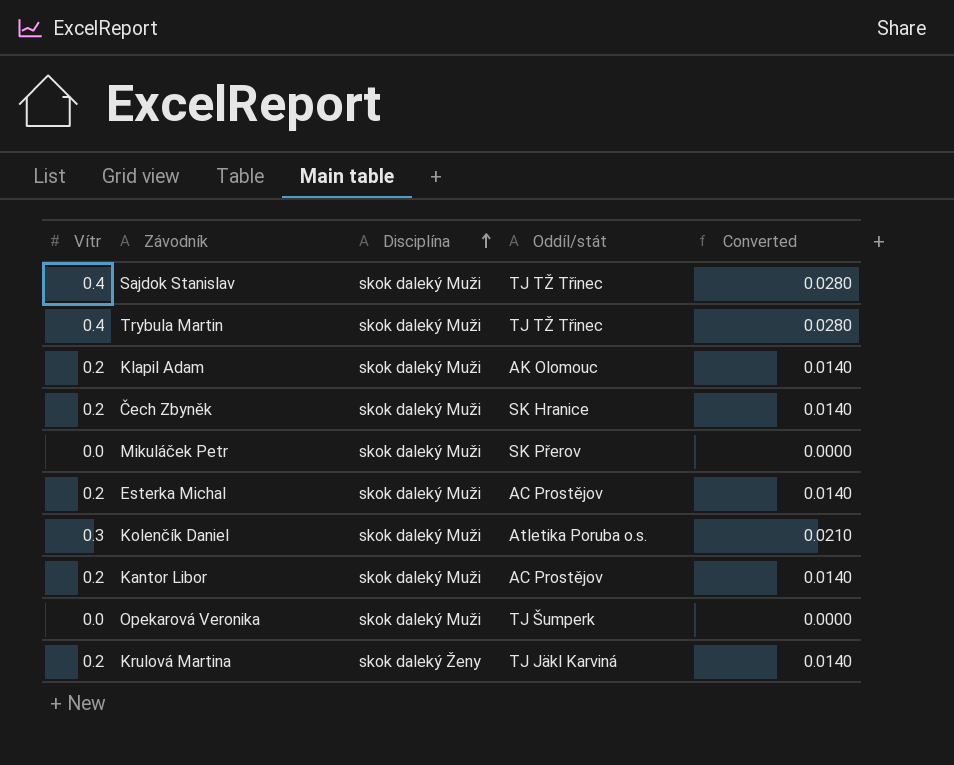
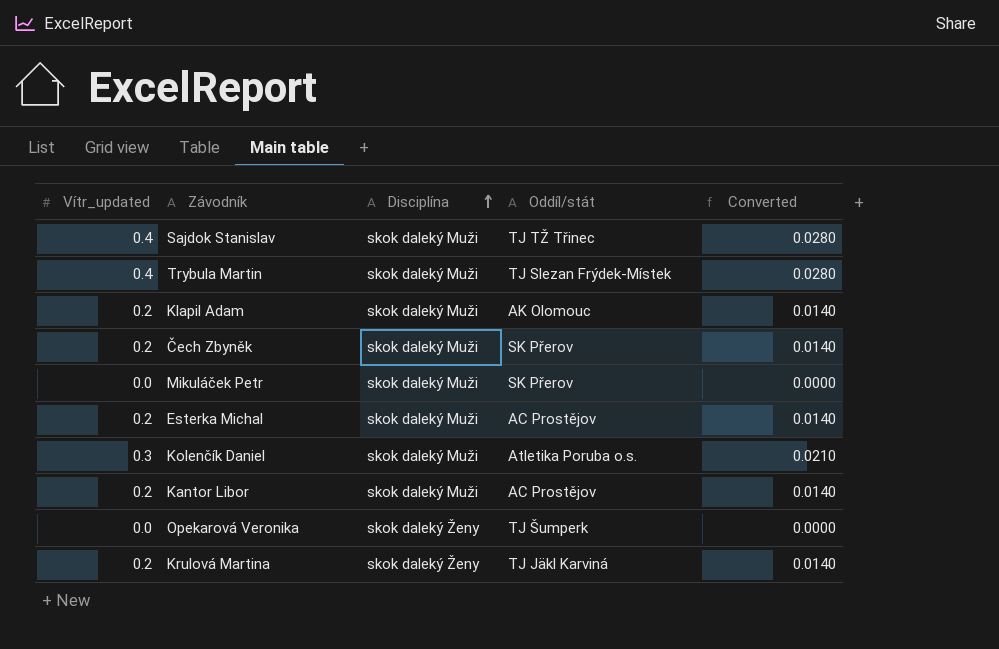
column name: Vítr -> Vítr_updated
Trybula Martin | Oddíl/stát: TJ TŽ Třinec -> TJ Slezan Frýdek-Místek
Čech Zbyněk | Oddíl/stát: SK Hranice -> SK Přerov
Opekarová Veronika | Disciplína: skok daleký Muži -> skok daleký Ženy

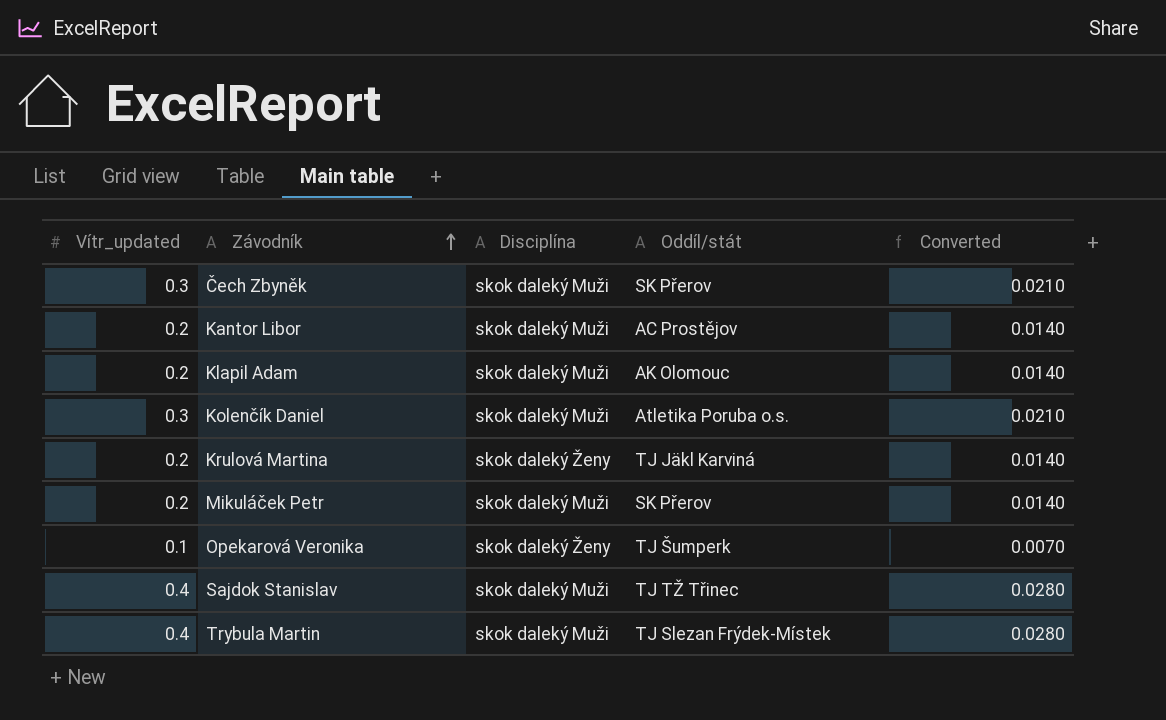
row order: Disciplína ascending -> Závodník ascending
row Esterka Michal: 0.2 | skok daleký Muži | AC Prostějov | 0.0140 -> none
Čech Zbyněk | Vítr_updated: 0.2 -> 0.3
Čech Zbyněk | Converted: 0.0140 -> 0.0210
Mikuláček Petr | Vítr_updated: 0.0 -> 0.2
Mikuláček Petr | Converted: 0.0000 -> 0.0140
Opekarová Veronika | Vítr_updated: 0.0 -> 0.1
Opekarová Veronika | Converted: 0.0000 -> 0.0070

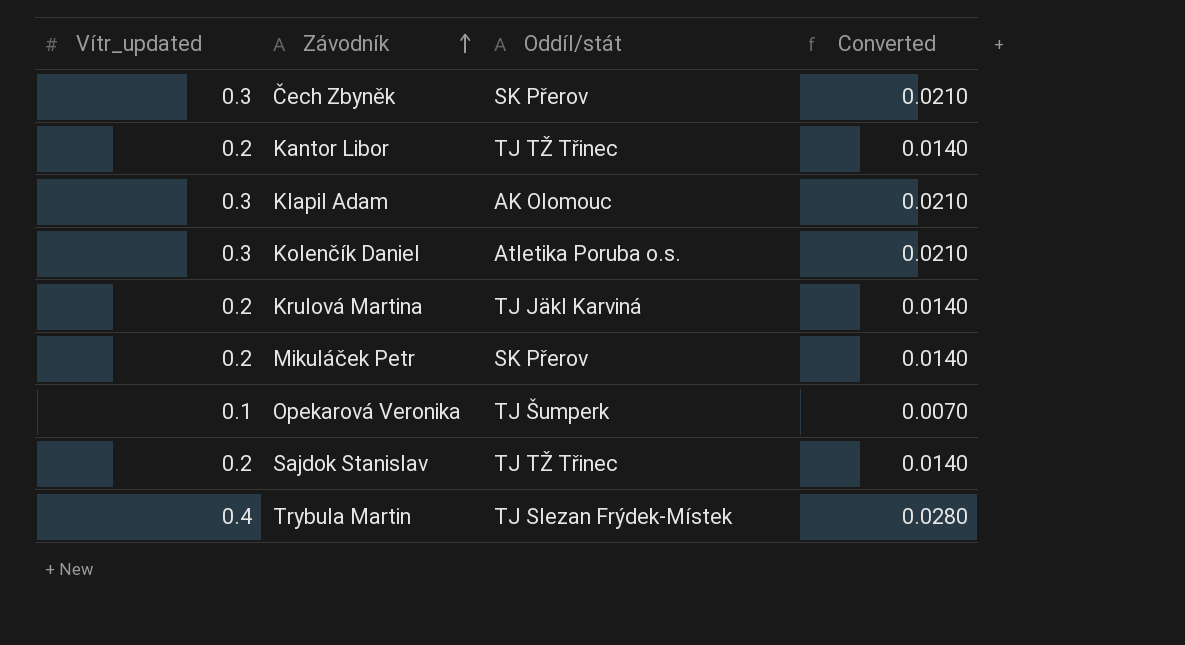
column Disciplína | position: 3 -> none
Kantor Libor | Oddíl/stát: AC Prostějov -> TJ TŽ Třinec
Klapil Adam | Vítr_updated: 0.2 -> 0.3
Klapil Adam | Converted: 0.0140 -> 0.0210
Sajdok Stanislav | Vítr_updated: 0.4 -> 0.2
Sajdok Stanislav | Converted: 0.0280 -> 0.0140

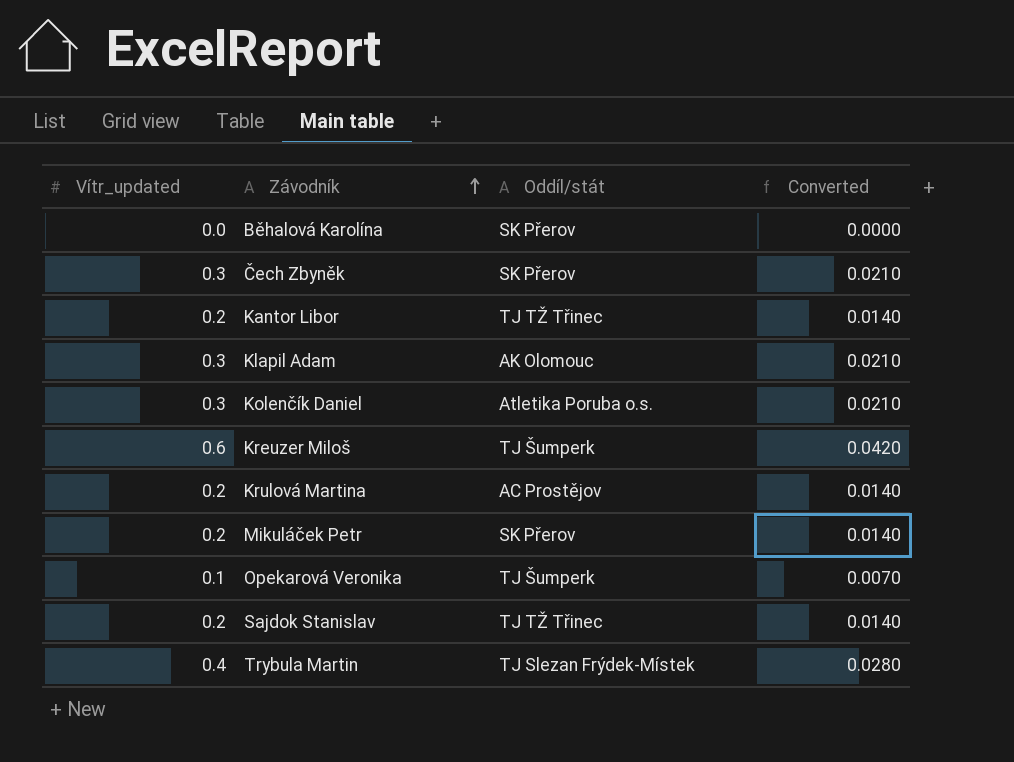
row Běhalová Karolína: none -> 0.0 | SK Přerov | 0.0000
row Kreuzer Miloš: none -> 0.6 | TJ Šumperk | 0.0420
Krulová Martina | Oddíl/stát: TJ Jäkl Karviná -> AC Prostějov

